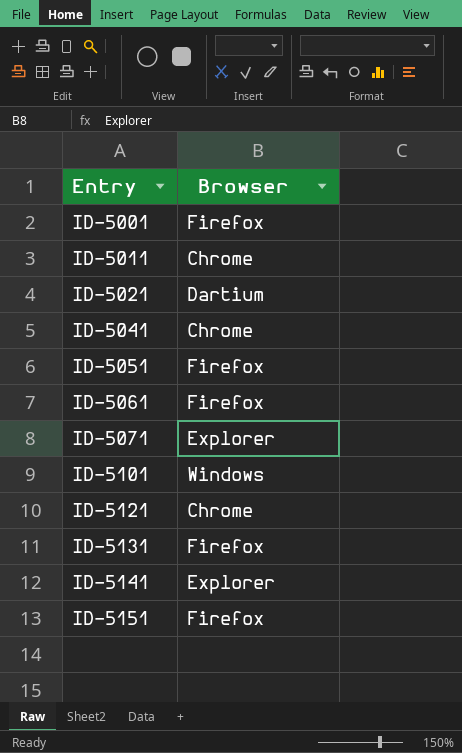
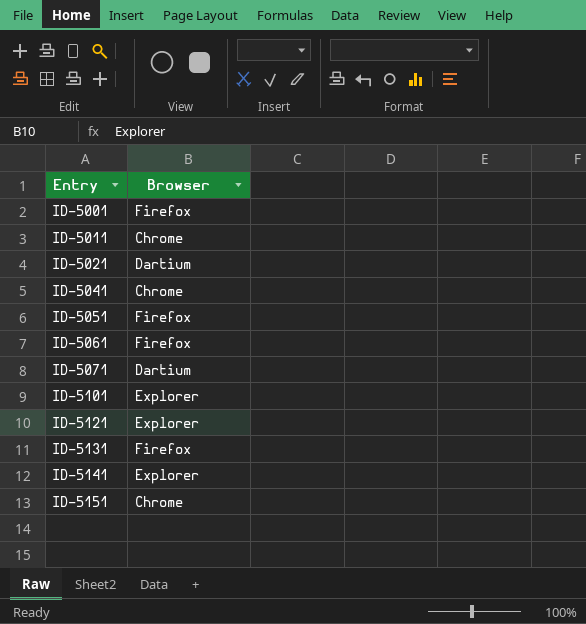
ID-5071 | Browser: Explorer -> Dartium
ID-5101 | Browser: Windows -> Explorer
ID-5121 | Browser: Chrome -> Explorer
ID-5151 | Browser: Firefox -> Chrome

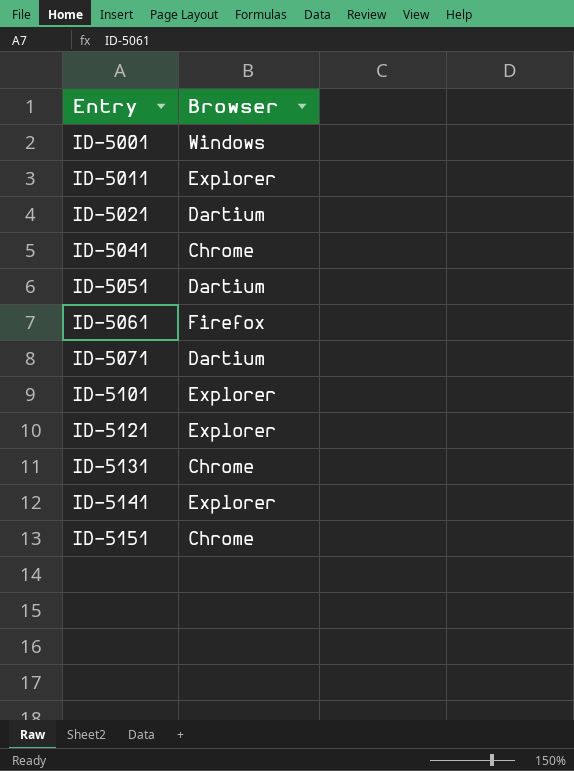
ID-5001 | Browser: Firefox -> Windows
ID-5011 | Browser: Chrome -> Explorer
ID-5051 | Browser: Firefox -> Dartium
ID-5131 | Browser: Firefox -> Chrome

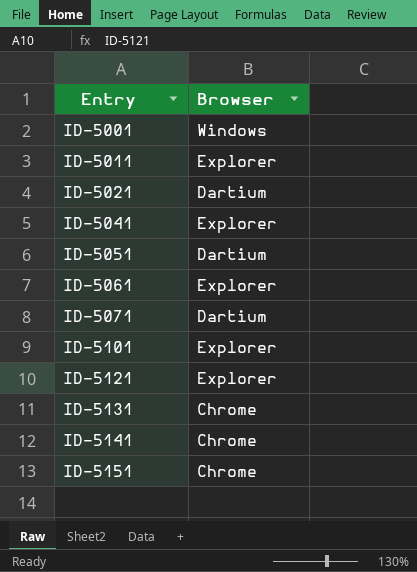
ID-5041 | Browser: Chrome -> Explorer
ID-5061 | Browser: Firefox -> Explorer
ID-5141 | Browser: Explorer -> Chrome

